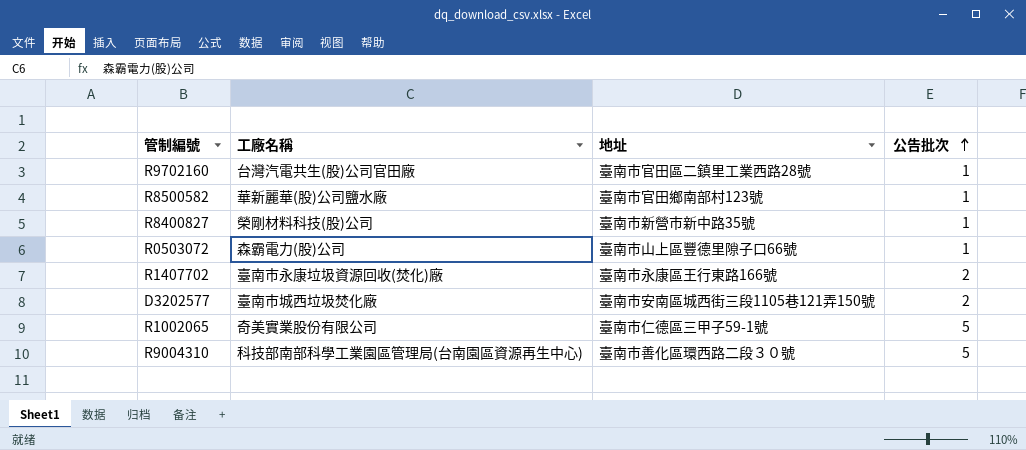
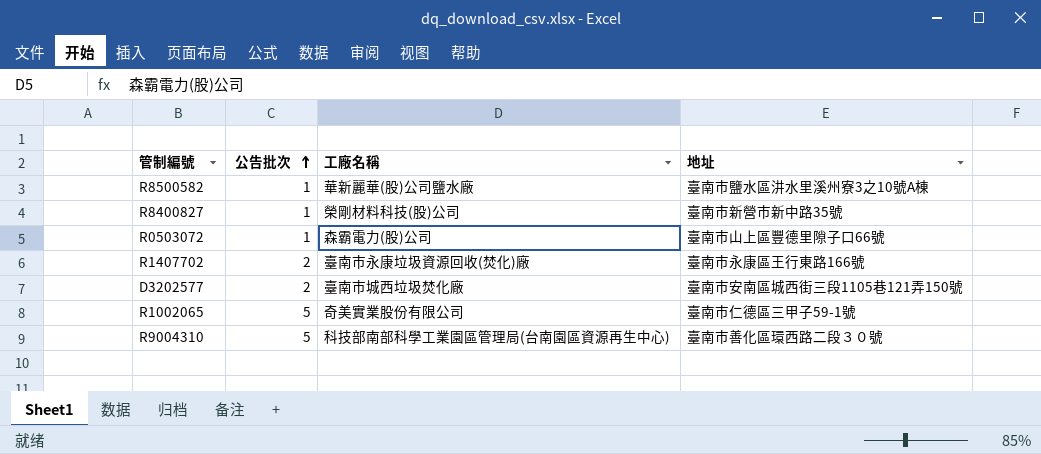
column 公告批次 | position: 4 -> 2
row R9702160: 台灣汽電共生(股)公司官田廠 | 臺南市官田區二鎮里工業西路28號 | 1 -> none
R8500582 | 地址: 臺南市官田鄉南部村123號 -> 臺南市鹽水區汫水里溪州寮3之10號A棟

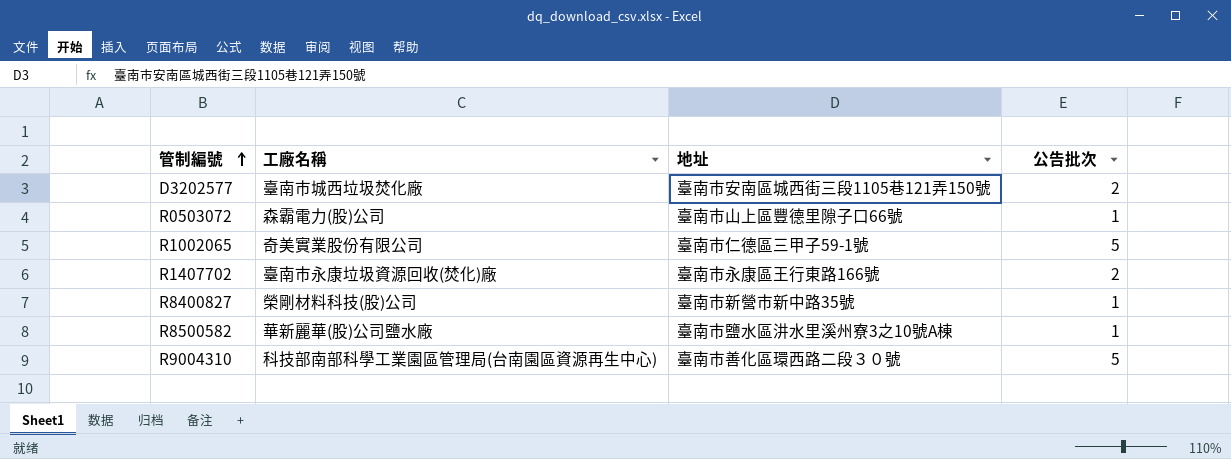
row order: 公告批次 ascending -> 管制編號 ascending
column 公告批次 | position: 2 -> 4

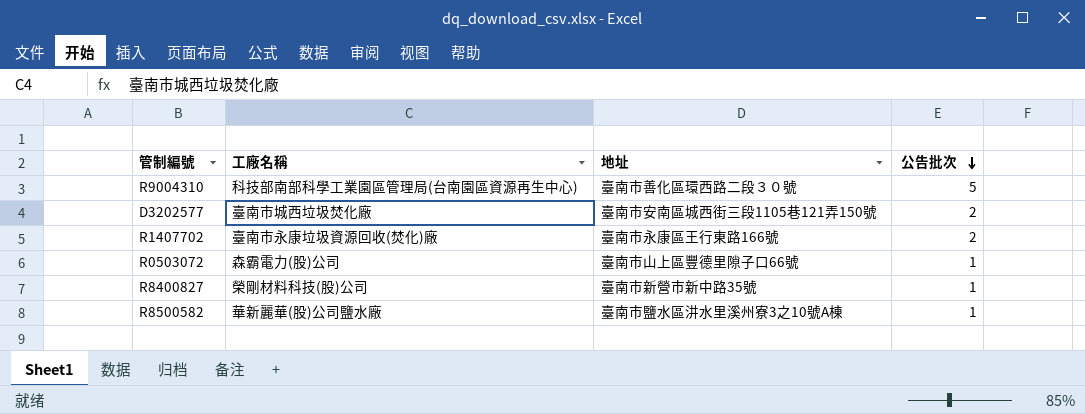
row order: 管制編號 ascending -> 公告批次 descending
row R1002065: 奇美實業股份有限公司 | 臺南市仁德區三甲子59-1號 | 5 -> none

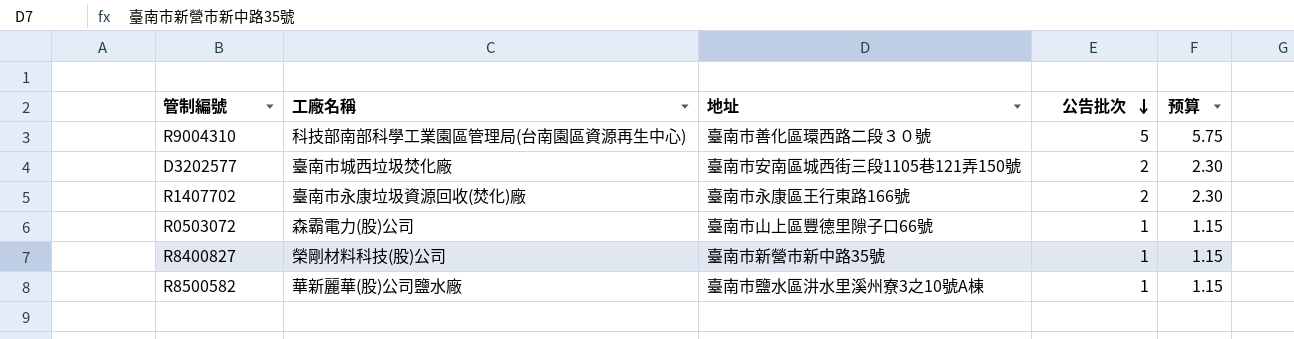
column 预算 | formula: none -> [公告批次] * 1.15

